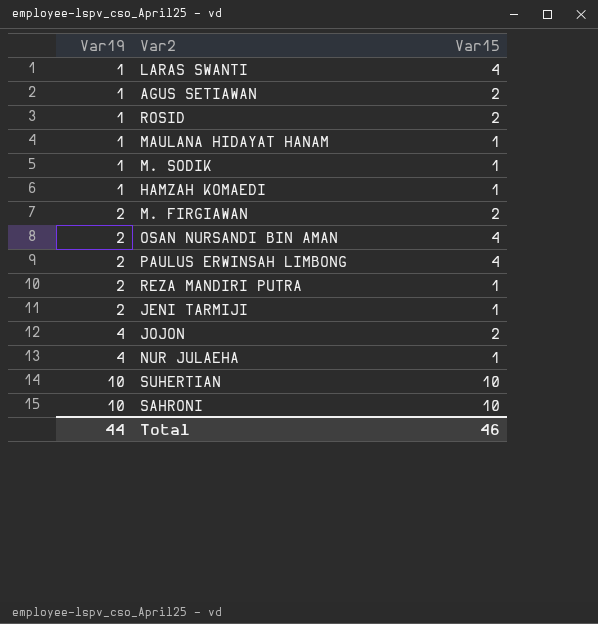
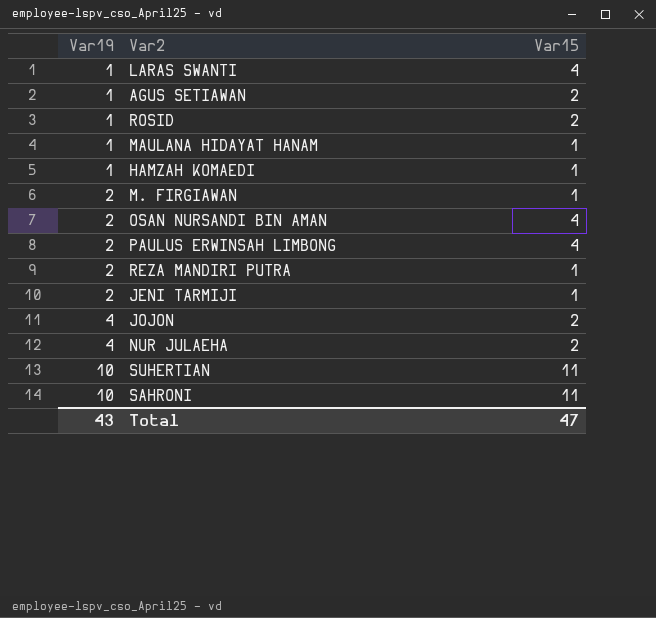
row M. SODIK: 1 | 1 -> none
M. FIRGIAWAN | Var15: 2 -> 1
NUR JULAEHA | Var15: 1 -> 2
SUHERTIAN | Var15: 10 -> 11
SAHRONI | Var15: 10 -> 11
Total | Var19: 44 -> 43
Total | Var15: 46 -> 47

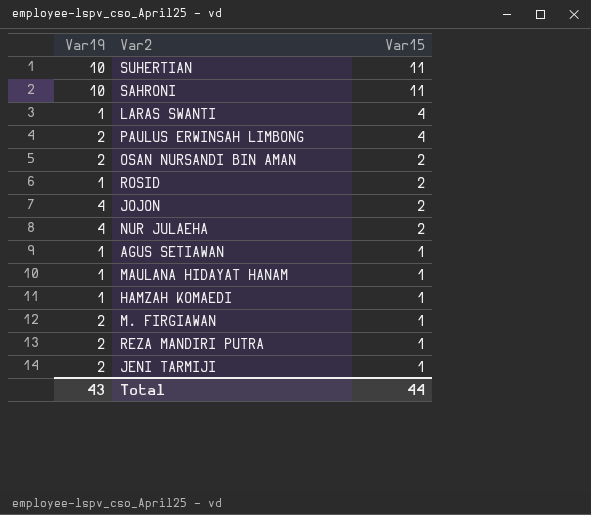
row order: Var19 ascending -> Var15 descending
OSAN NURSANDI BIN AMAN | Var15: 4 -> 2
AGUS SETIAWAN | Var15: 2 -> 1
Total | Var15: 47 -> 44

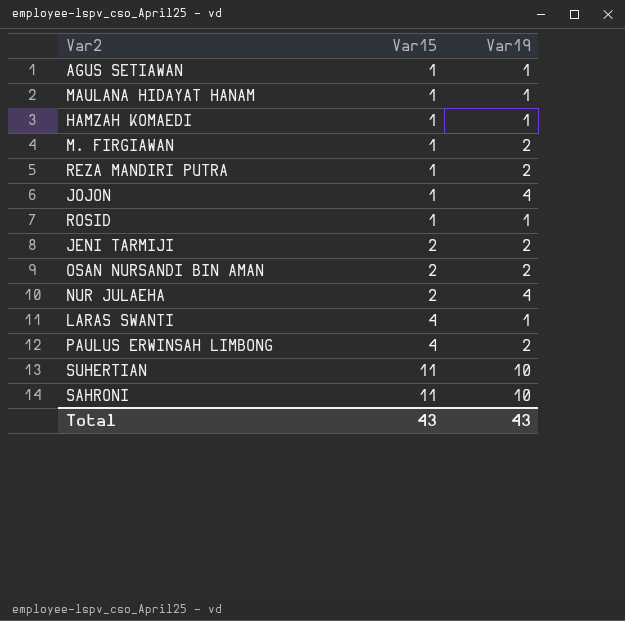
row order: Var15 descending -> Var15 ascending
column Var19 | position: 1 -> 3
JOJON | Var15: 2 -> 1
ROSID | Var15: 2 -> 1
JENI TARMIJI | Var15: 1 -> 2
Total | Var15: 44 -> 43

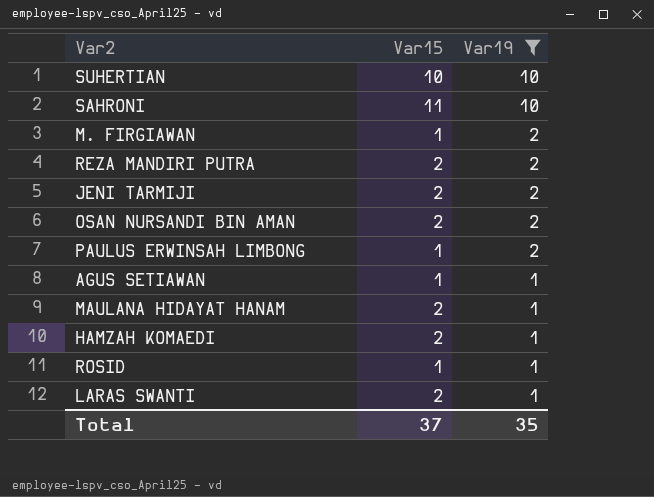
filter: none -> Var19 != 4
row order: Var15 ascending -> Var19 descending
SUHERTIAN | Var15: 11 -> 10
REZA MANDIRI PUTRA | Var15: 1 -> 2
PAULUS ERWINSAH LIMBONG | Var15: 4 -> 1
MAULANA HIDAYAT HANAM | Var15: 1 -> 2
HAMZAH KOMAEDI | Var15: 1 -> 2
LARAS SWANTI | Var15: 4 -> 2
Total | Var15: 43 -> 37
Total | Var19: 43 -> 35

